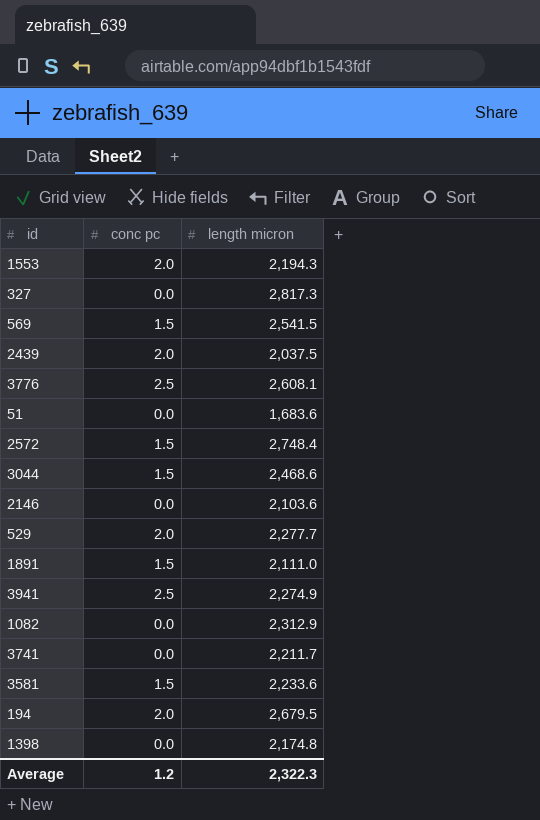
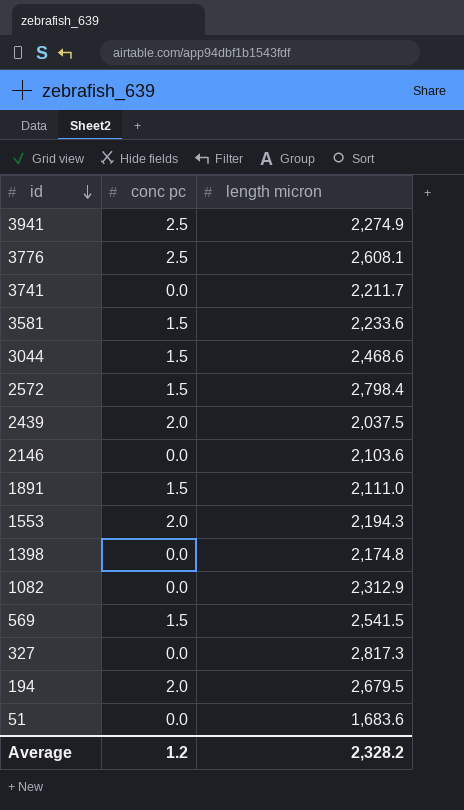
row order: none -> id descending
row 529: 2.0 | 2,277.7 -> none
2572 | length micron: 2,748.4 -> 2,798.4
Average | length micron: 2,322.3 -> 2,328.2

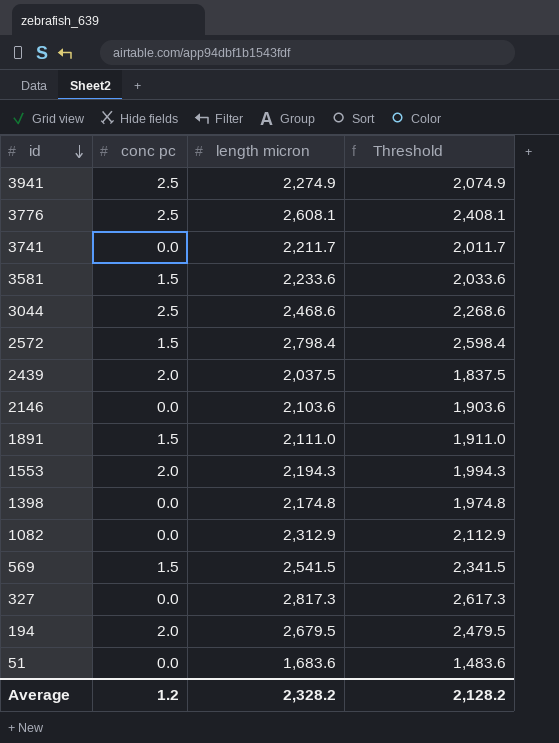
column Threshold | formula: none -> [length micron] - 200
3044 | conc pc: 1.5 -> 2.5

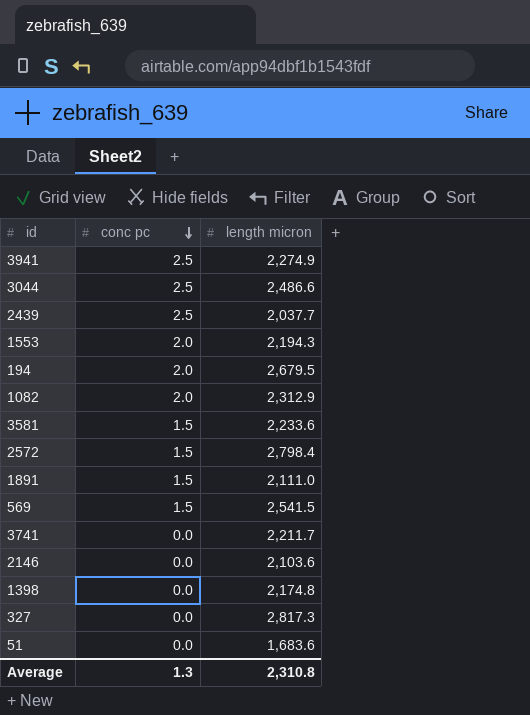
row order: id descending -> conc pc descending
column Threshold | formula: [length micron] - 200 -> none
row 3776: 2.5 | 2,608.1 | 2,408.1 -> none
3044 | length micron: 2,468.6 -> 2,486.6
2439 | conc pc: 2.0 -> 2.5
2439 | length micron: 2,037.5 -> 2,037.7
1082 | conc pc: 0.0 -> 2.0
Average | conc pc: 1.2 -> 1.3
Average | length micron: 2,328.2 -> 2,310.8

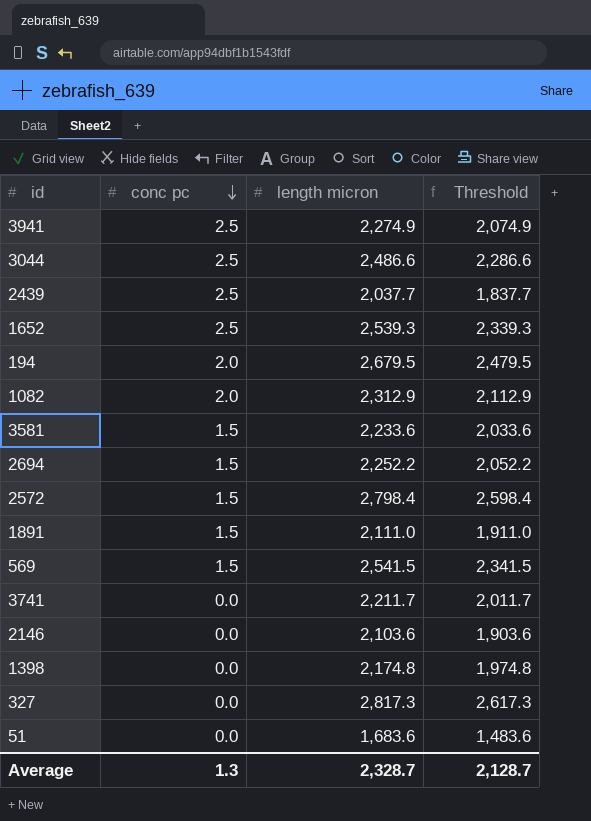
column Threshold | formula: none -> [length micron] - 200
row 1553: 2.0 | 2,194.3 -> none
row 1652: none -> 2.5 | 2,539.3 | 2,339.3
row 2694: none -> 1.5 | 2,252.2 | 2,052.2
Average | length micron: 2,310.8 -> 2,328.7

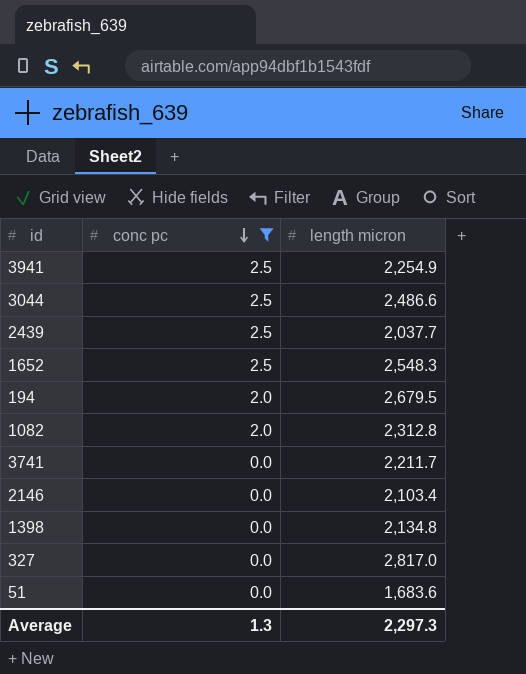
filter: none -> conc pc != 1.5
column Threshold | formula: [length micron] - 200 -> none
3941 | length micron: 2,274.9 -> 2,254.9
1652 | length micron: 2,539.3 -> 2,548.3
1082 | length micron: 2,312.9 -> 2,312.8
2146 | length micron: 2,103.6 -> 2,103.4
1398 | length micron: 2,174.8 -> 2,134.8
327 | length micron: 2,817.3 -> 2,817.0
Average | length micron: 2,328.7 -> 2,297.3

